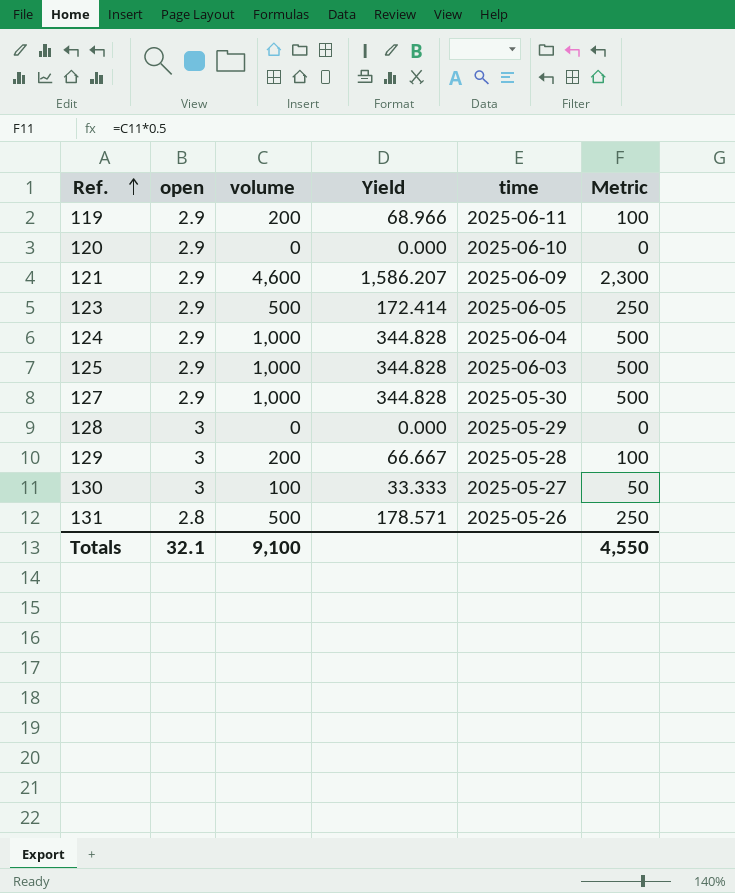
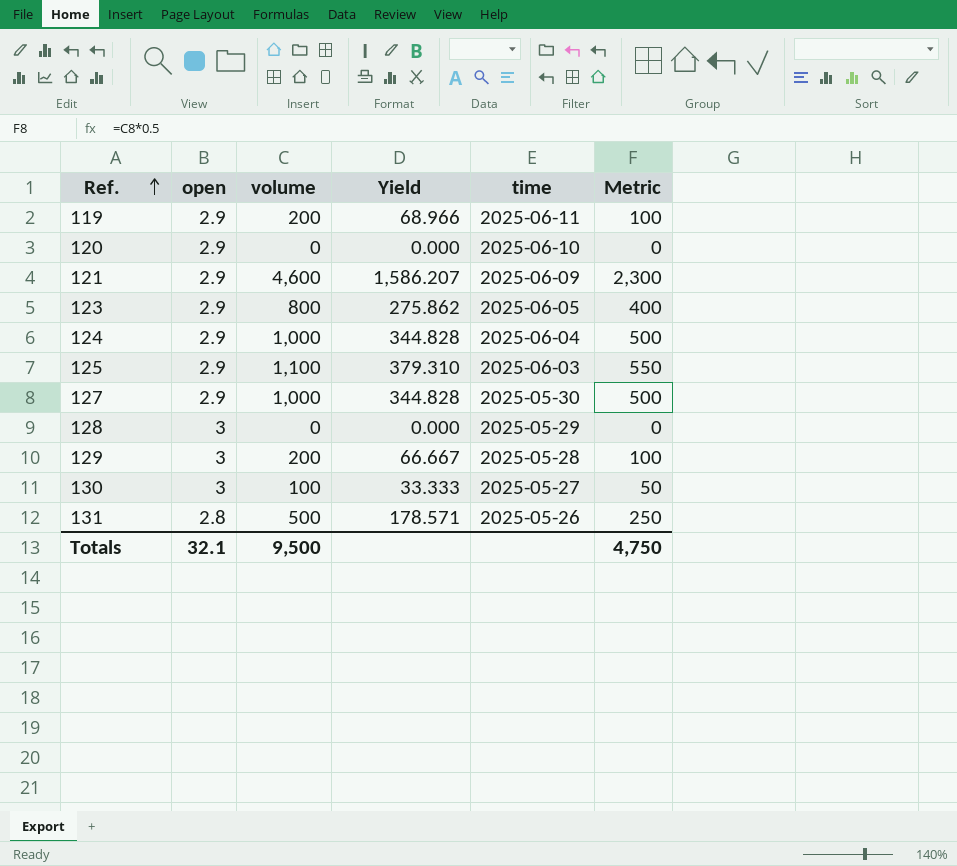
123 | volume: 500 -> 800
123 | Yield: 172.414 -> 275.862
123 | Metric: 250 -> 400
125 | volume: 1,000 -> 1,100
125 | Yield: 344.828 -> 379.310
125 | Metric: 500 -> 550
Totals | volume: 9,100 -> 9,500
Totals | Metric: 4,550 -> 4,750

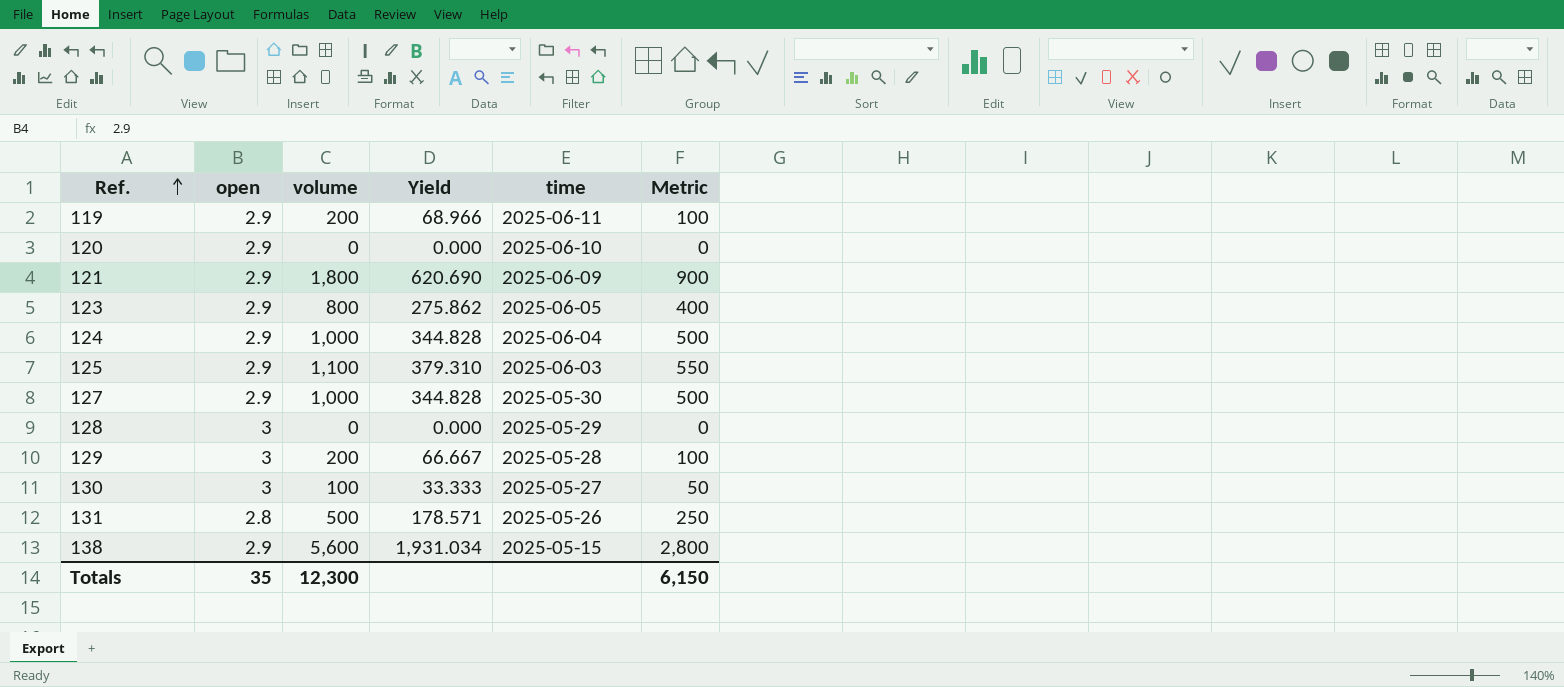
121 | volume: 4,600 -> 1,800
121 | Yield: 1,586.207 -> 620.690
121 | Metric: 2,300 -> 900
row 138: none -> 2.9 | 5,600 | 1,931.034 | 2025-05-15 | 2,800
Totals | open: 32.1 -> 35
Totals | volume: 9,500 -> 12,300
Totals | Metric: 4,750 -> 6,150

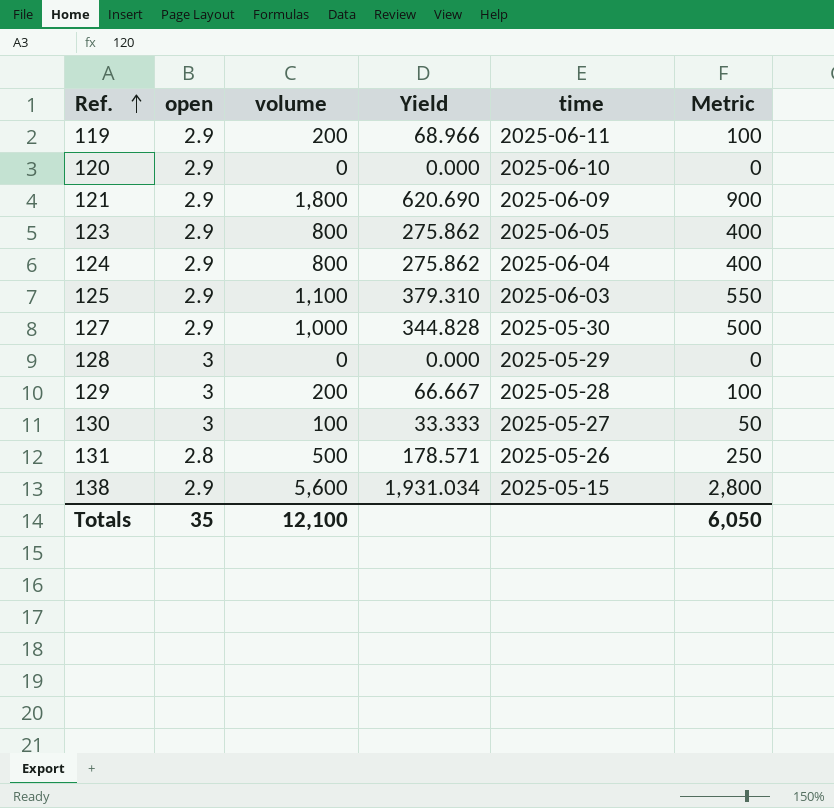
124 | volume: 1,000 -> 800
124 | Yield: 344.828 -> 275.862
124 | Metric: 500 -> 400
Totals | volume: 12,300 -> 12,100
Totals | Metric: 6,150 -> 6,050

